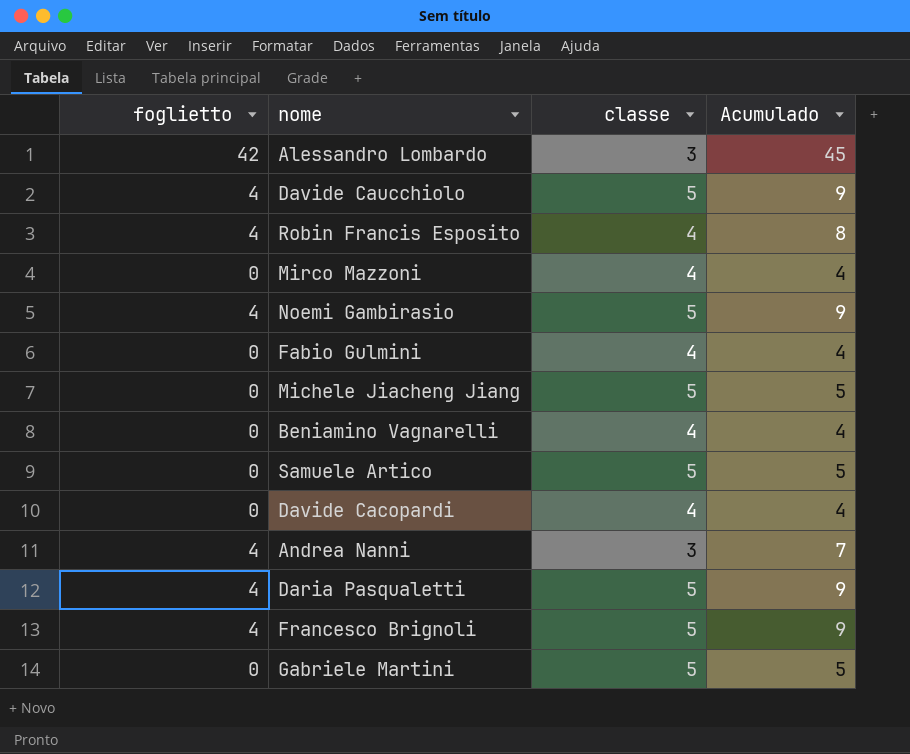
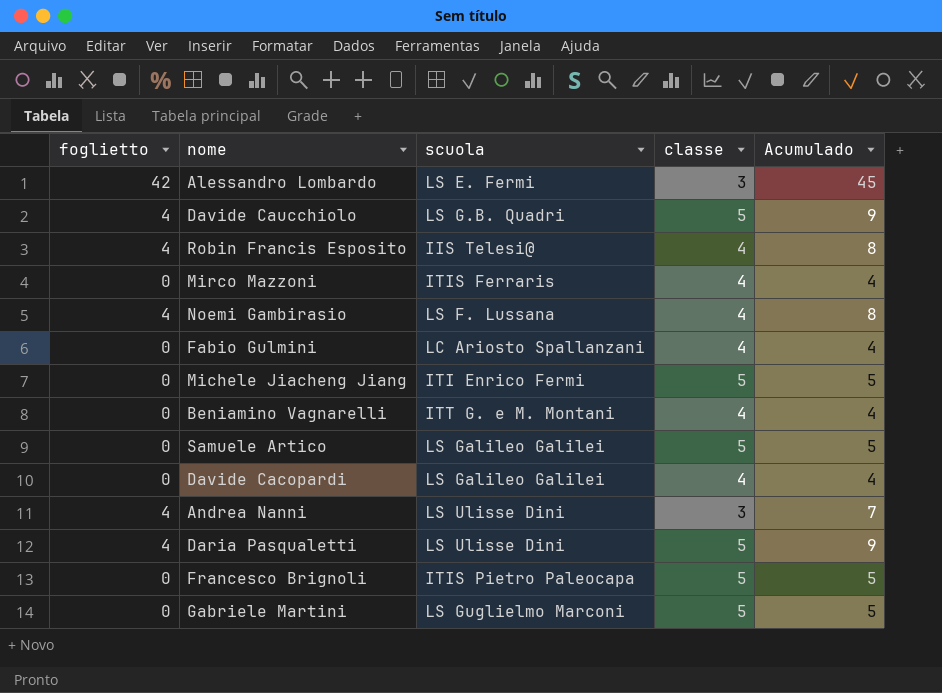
column scuola | position: none -> 3
Noemi Gambirasio | classe: 5 -> 4
Noemi Gambirasio | Acumulado: 9 -> 8
Francesco Brignoli | foglietto: 4 -> 0
Francesco Brignoli | Acumulado: 9 -> 5

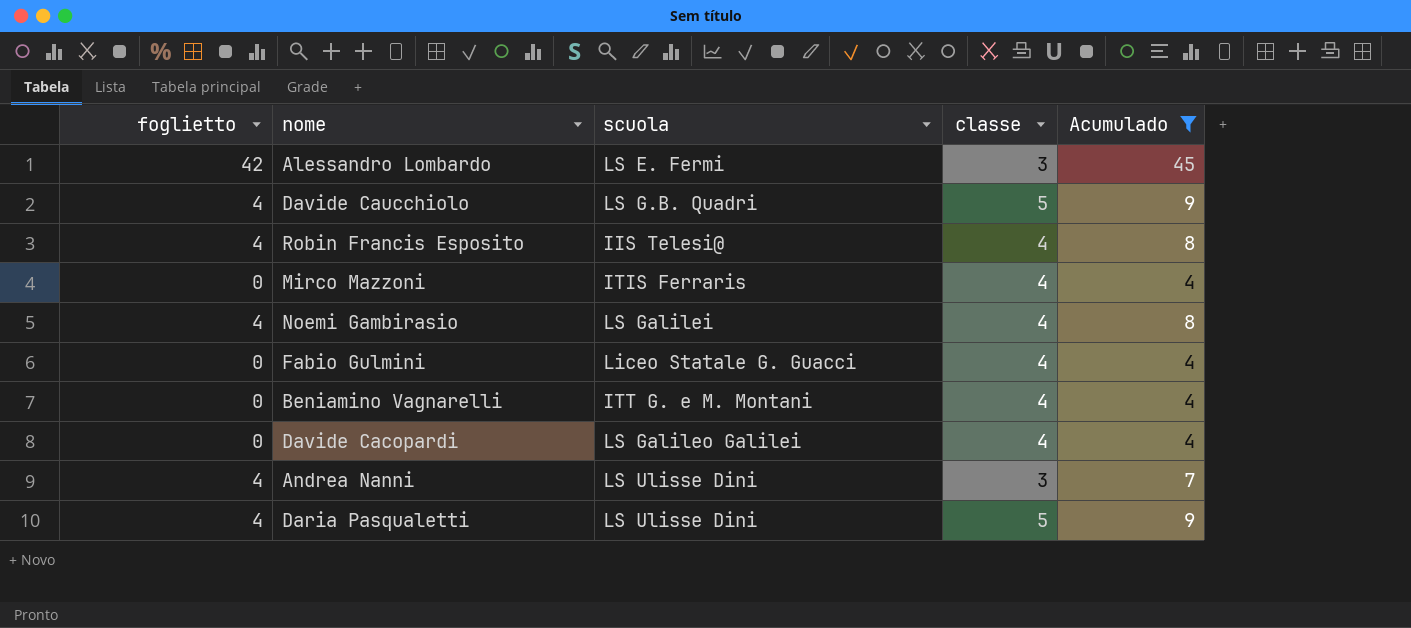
filter: none -> Acumulado != 5
Noemi Gambirasio | scuola: LS F. Lussana -> LS Galilei
Fabio Gulmini | scuola: LC Ariosto Spallanzani -> Liceo Statale G. Guacci

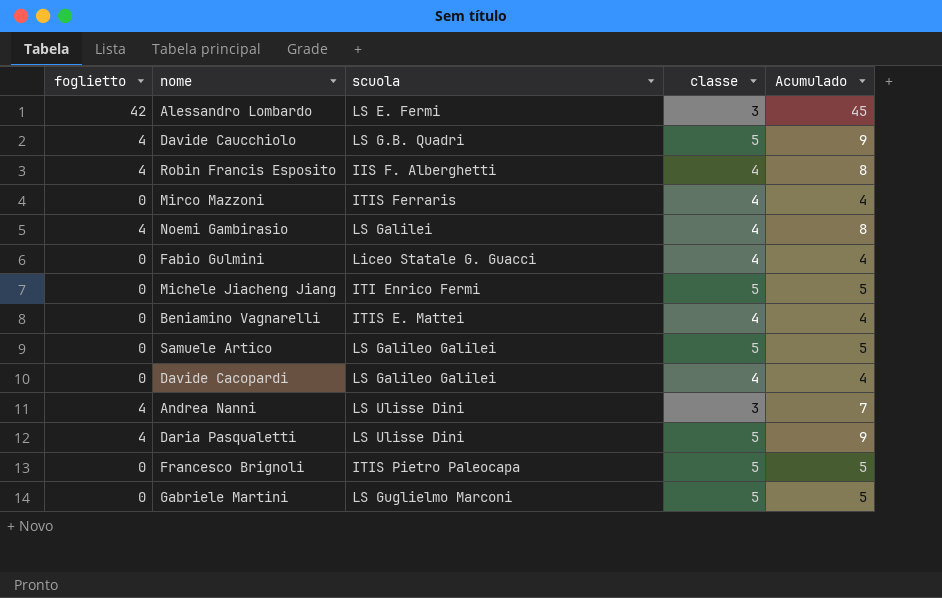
filter: Acumulado != 5 -> none
Robin Francis Esposito | scuola: IIS Telesi@ -> IIS F. Alberghetti
Beniamino Vagnarelli | scuola: ITT G. e M. Montani -> ITIS E. Mattei

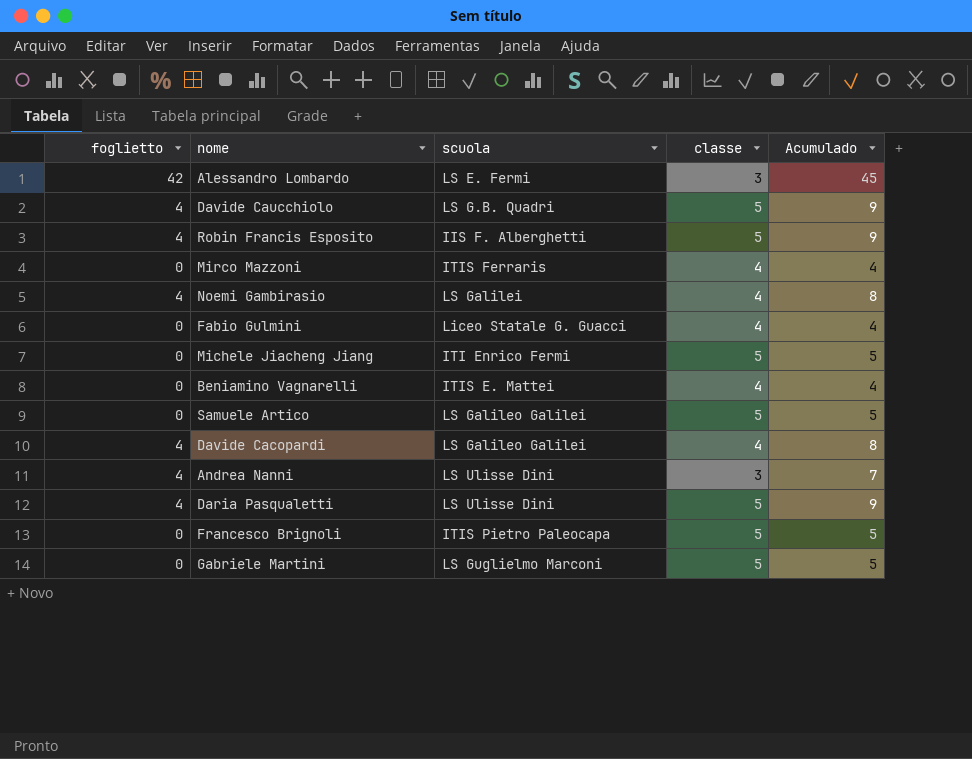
Robin Francis Esposito | classe: 4 -> 5
Robin Francis Esposito | Acumulado: 8 -> 9
Davide Cacopardi | foglietto: 0 -> 4
Davide Cacopardi | Acumulado: 4 -> 8

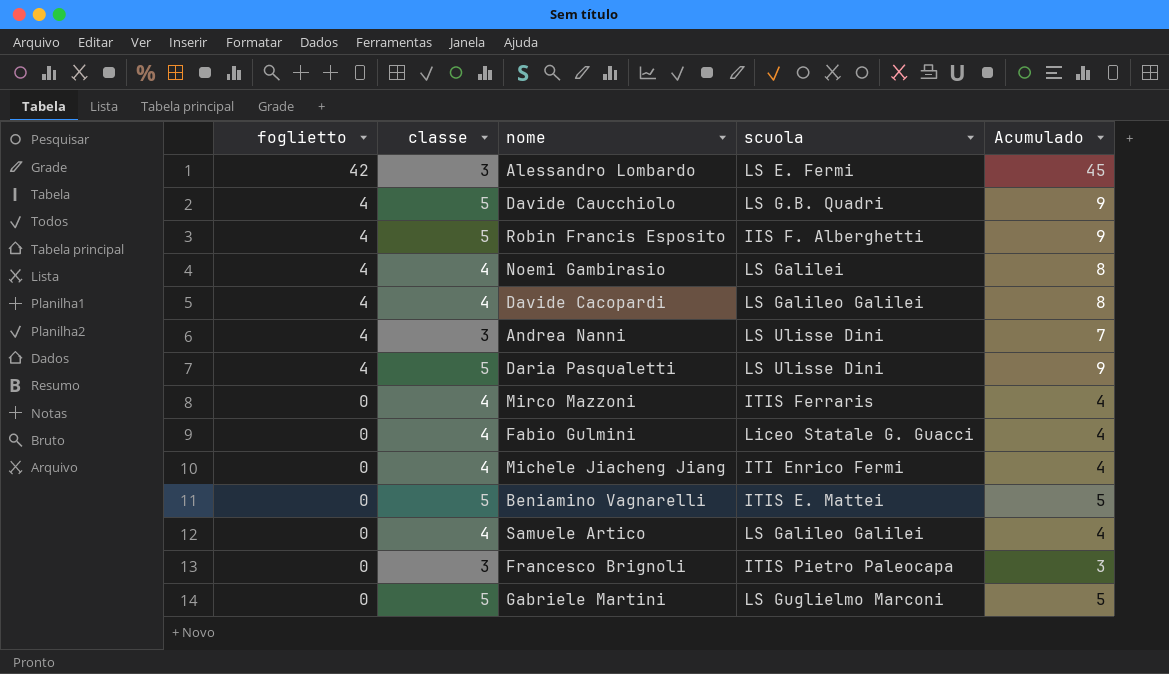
row order: none -> foglietto descending
column classe | position: 4 -> 2
Michele Jiacheng Jiang | classe: 5 -> 4
Michele Jiacheng Jiang | Acumulado: 5 -> 4
Beniamino Vagnarelli | classe: 4 -> 5
Beniamino Vagnarelli | Acumulado: 4 -> 5
Samuele Artico | classe: 5 -> 4
Samuele Artico | Acumulado: 5 -> 4
Francesco Brignoli | classe: 5 -> 3
Francesco Brignoli | Acumulado: 5 -> 3

